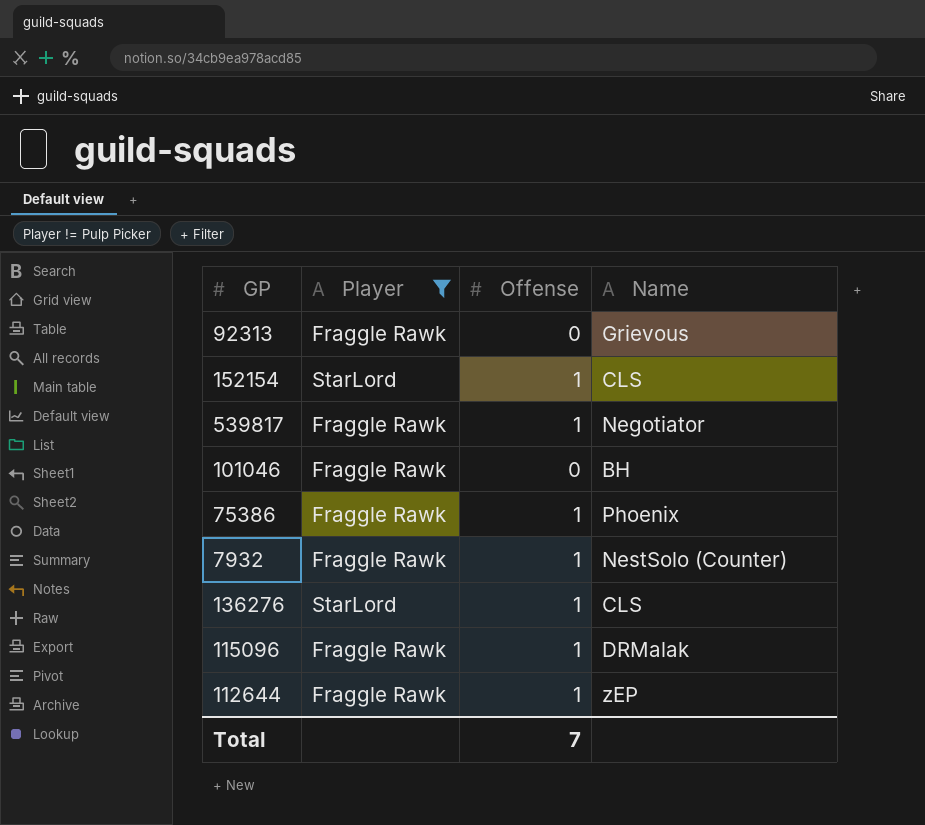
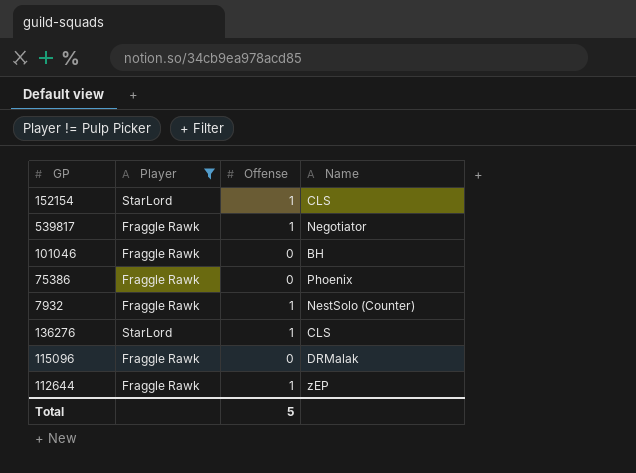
row 92313: Fraggle Rawk | 0 | Grievous -> none
75386 | Offense: 1 -> 0
115096 | Offense: 1 -> 0
Total | Offense: 7 -> 5

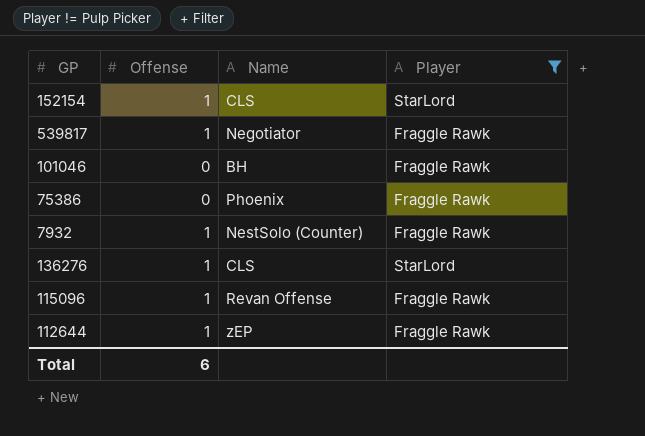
column Player | position: 2 -> 4
115096 | Offense: 0 -> 1
115096 | Name: DRMalak -> Revan Offense
Total | Offense: 5 -> 6

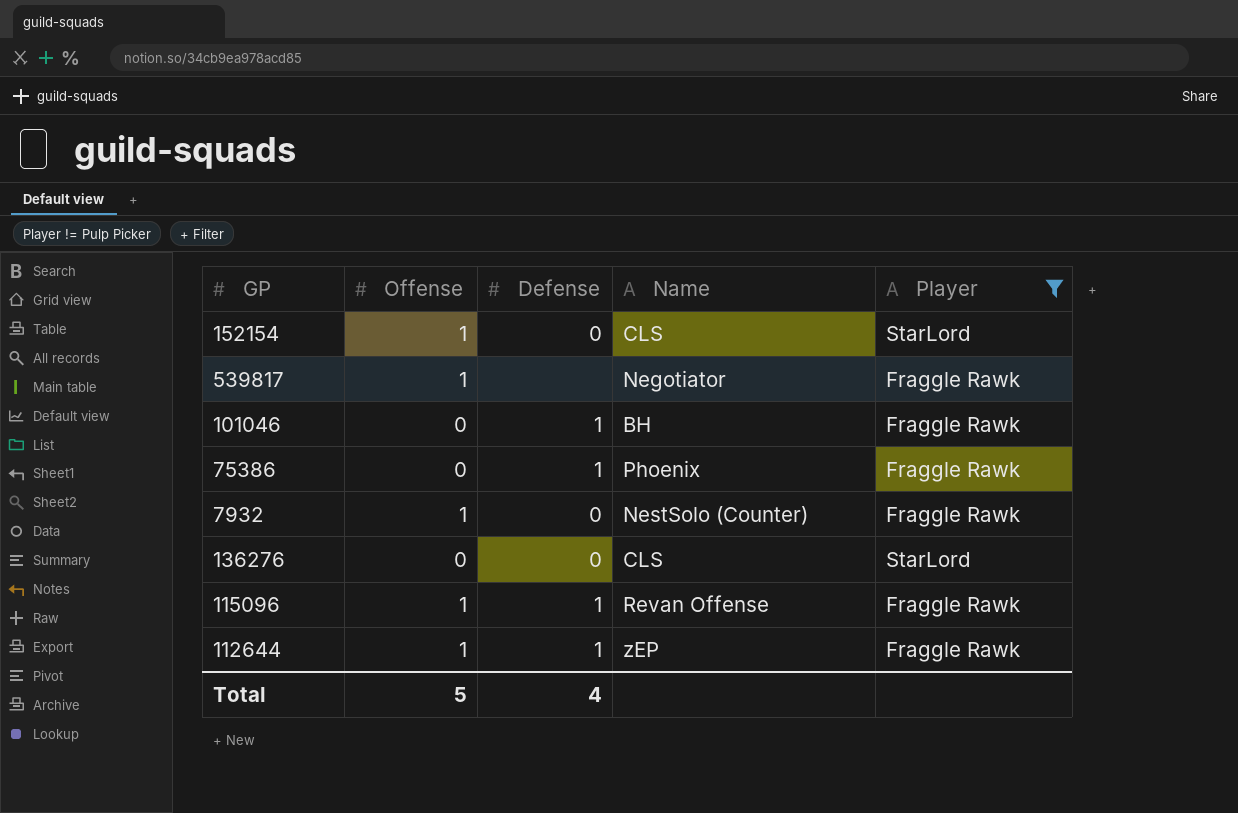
column Defense | position: none -> 3
136276 | Offense: 1 -> 0
Total | Offense: 6 -> 5

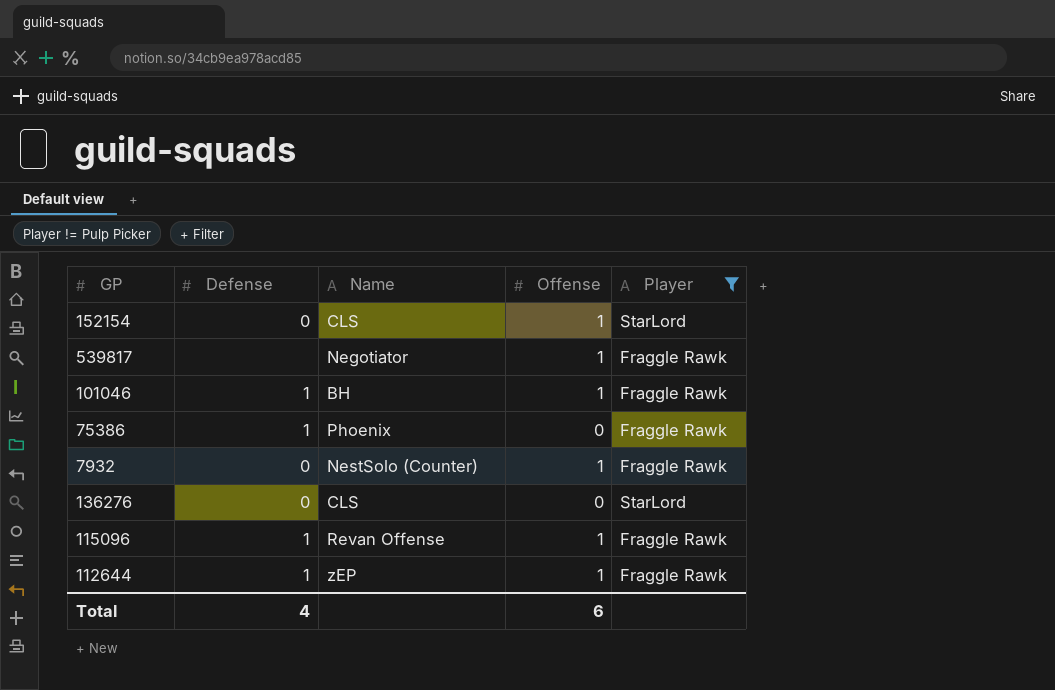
column Offense | position: 2 -> 4
101046 | Offense: 0 -> 1
Total | Offense: 5 -> 6

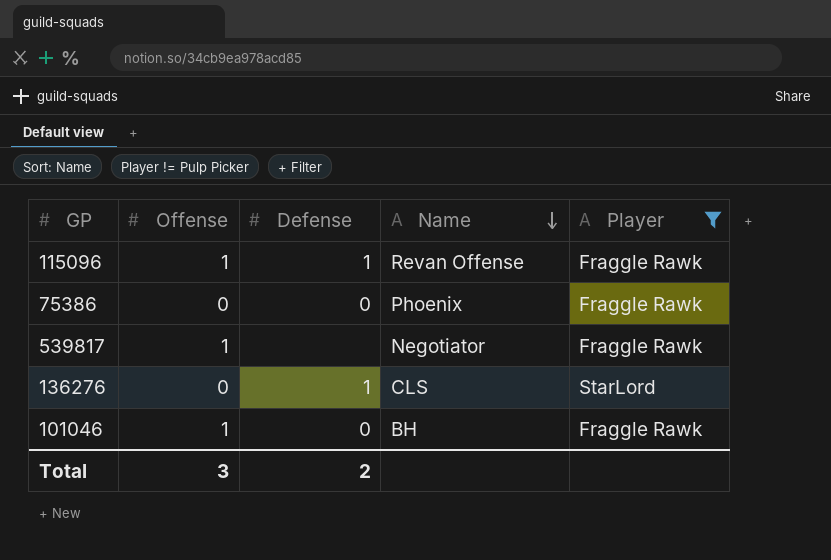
row order: none -> Name descending
column Offense | position: 4 -> 2
row 152154: 0 | CLS | 1 | StarLord -> none
row 7932: 0 | NestSolo (Counter) | 1 | Fraggle Rawk -> none
row 112644: 1 | zEP | 1 | Fraggle Rawk -> none
75386 | Defense: 1 -> 0
136276 | Defense: 0 -> 1
101046 | Defense: 1 -> 0
Total | Offense: 6 -> 3
Total | Defense: 4 -> 2

